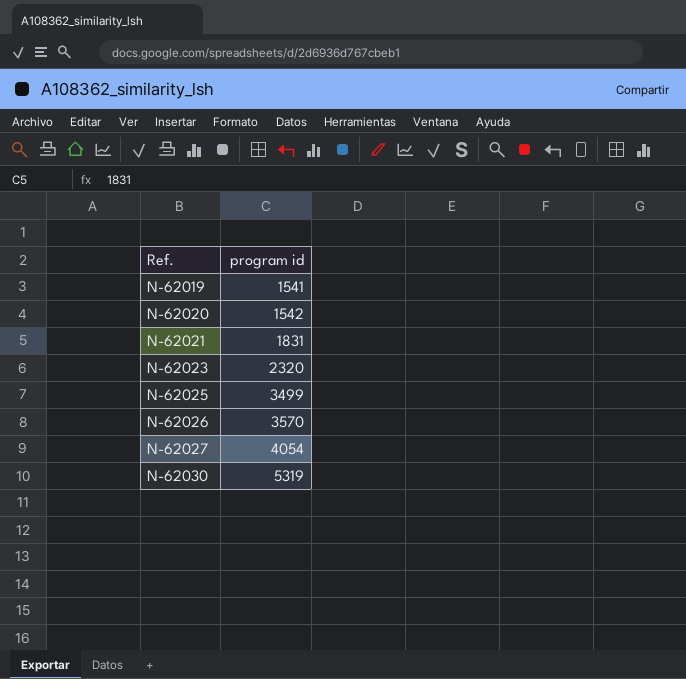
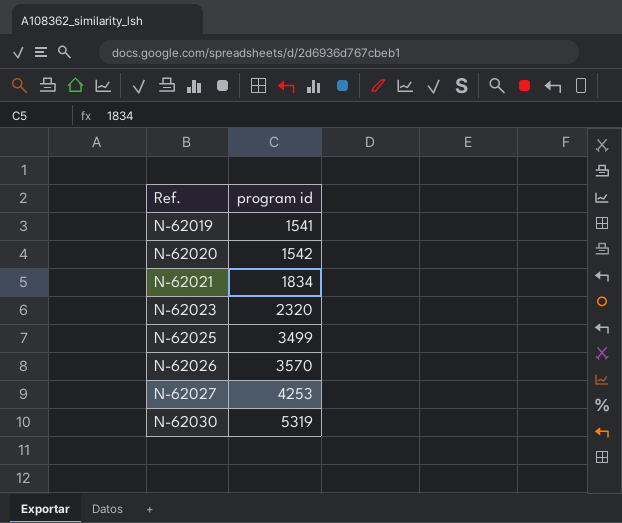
N-62021 | program id: 1831 -> 1834
N-62027 | program id: 4054 -> 4253

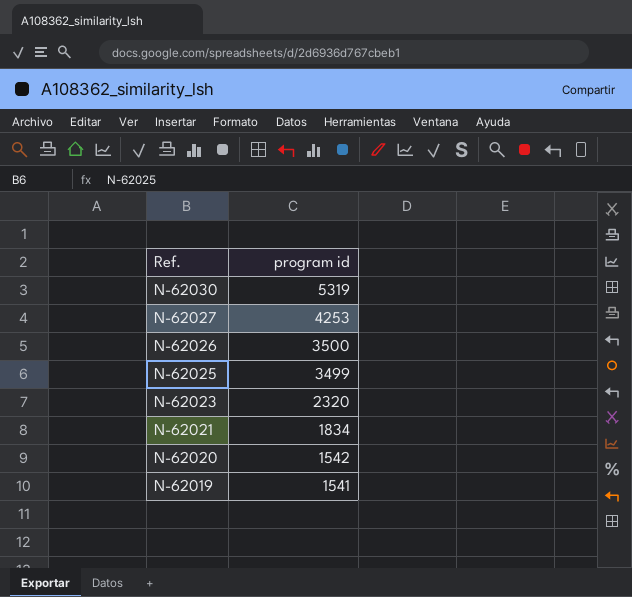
row order: Ref. ascending -> Ref. descending
N-62026 | program id: 3570 -> 3500

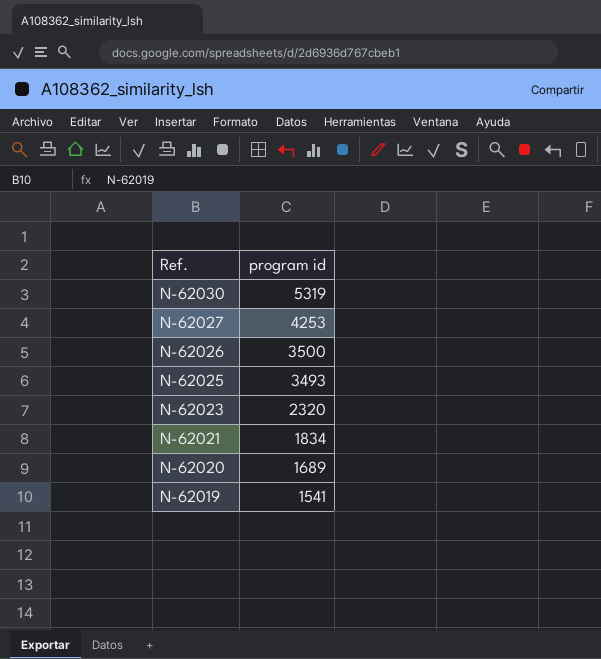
N-62025 | program id: 3499 -> 3493
N-62020 | program id: 1542 -> 1689

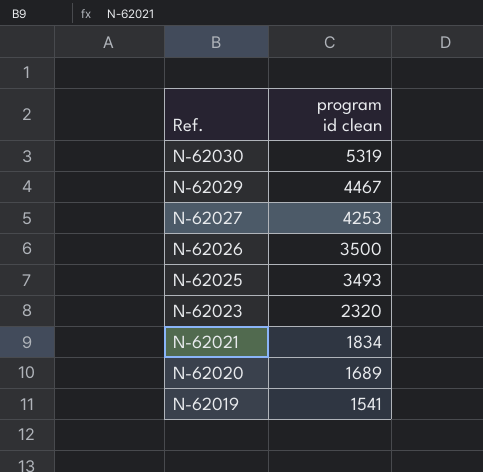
column name: program id -> program id clean
row N-62029: none -> 4467

